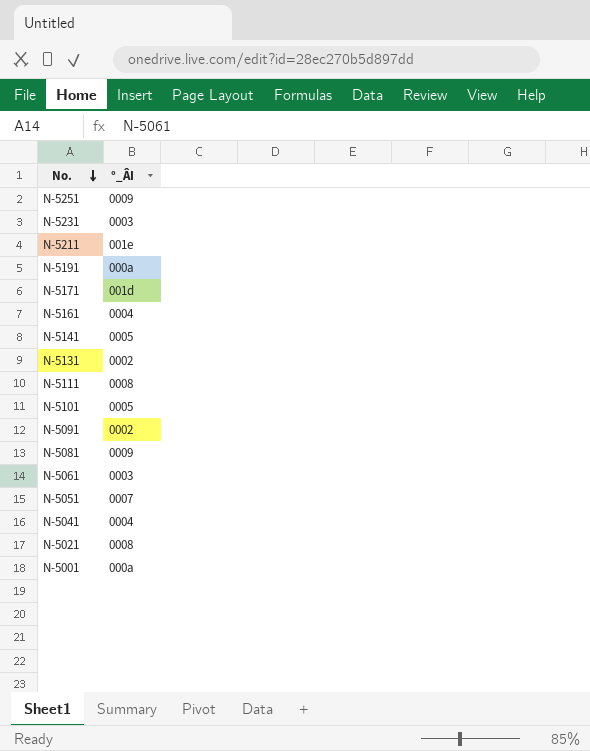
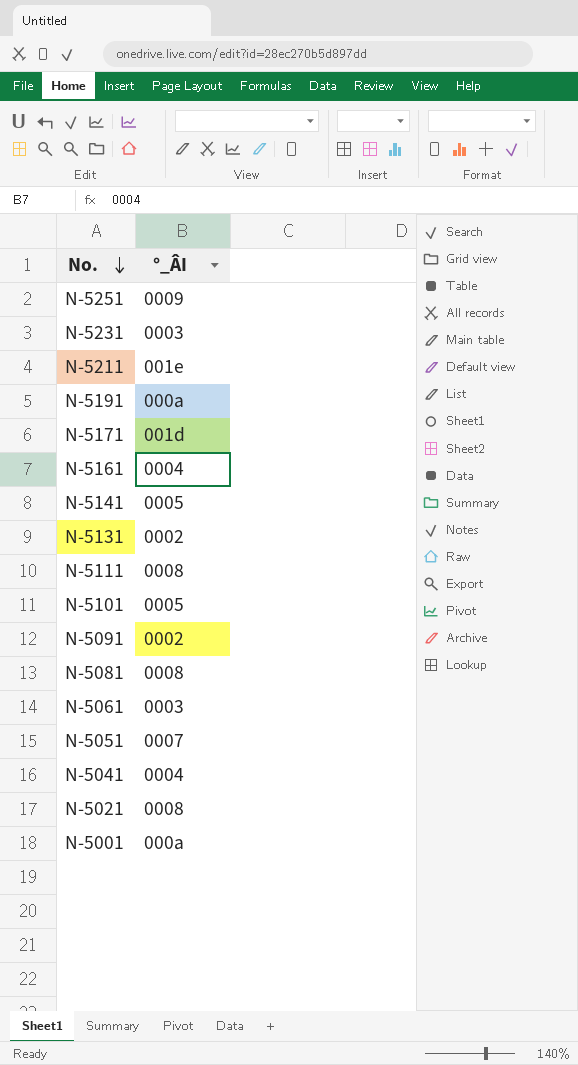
N-5081 | °_ÂI: 0009 -> 0008

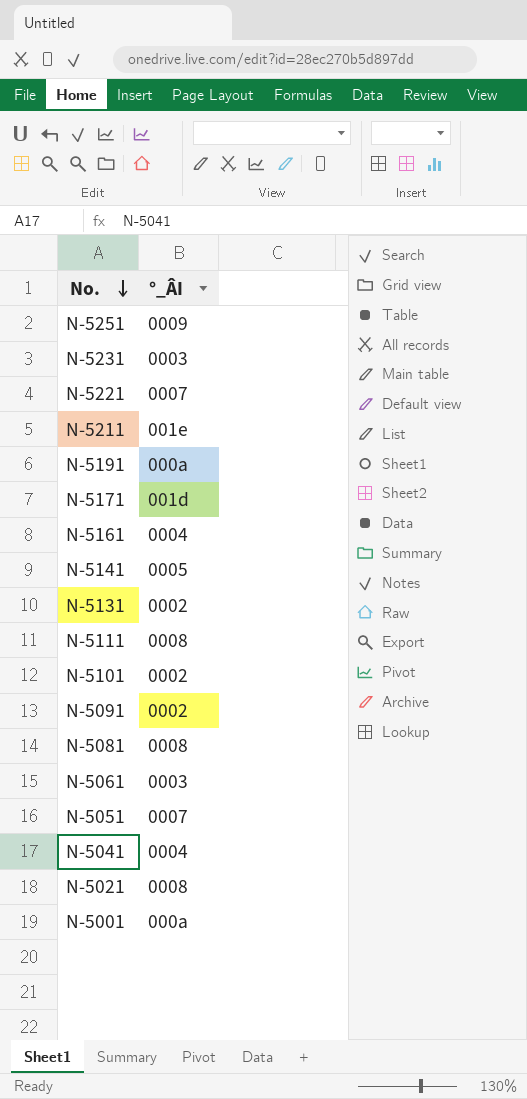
row N-5221: none -> 0007
N-5101 | °_ÂI: 0005 -> 0002

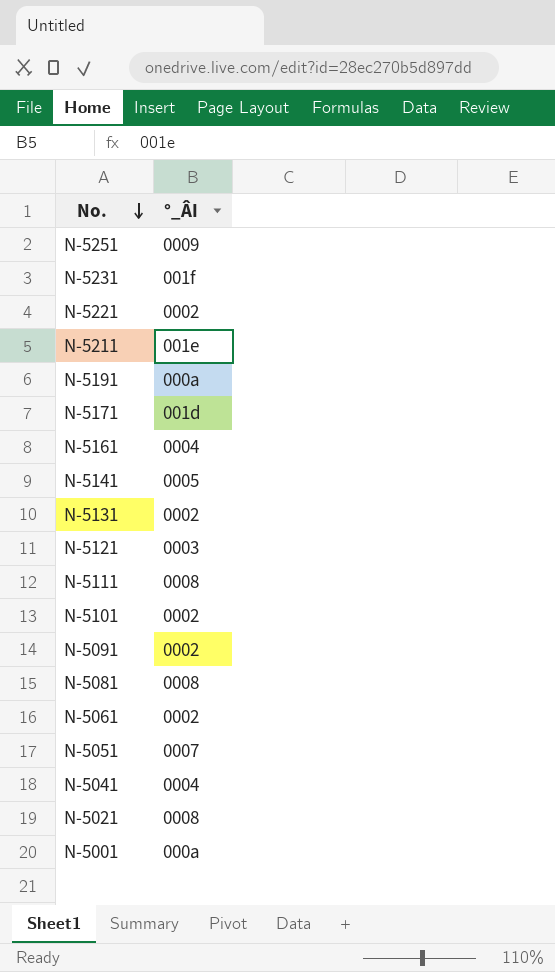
N-5231 | °_ÂI: 0003 -> 001f
N-5221 | °_ÂI: 0007 -> 0002
row N-5121: none -> 0003
N-5061 | °_ÂI: 0003 -> 0002

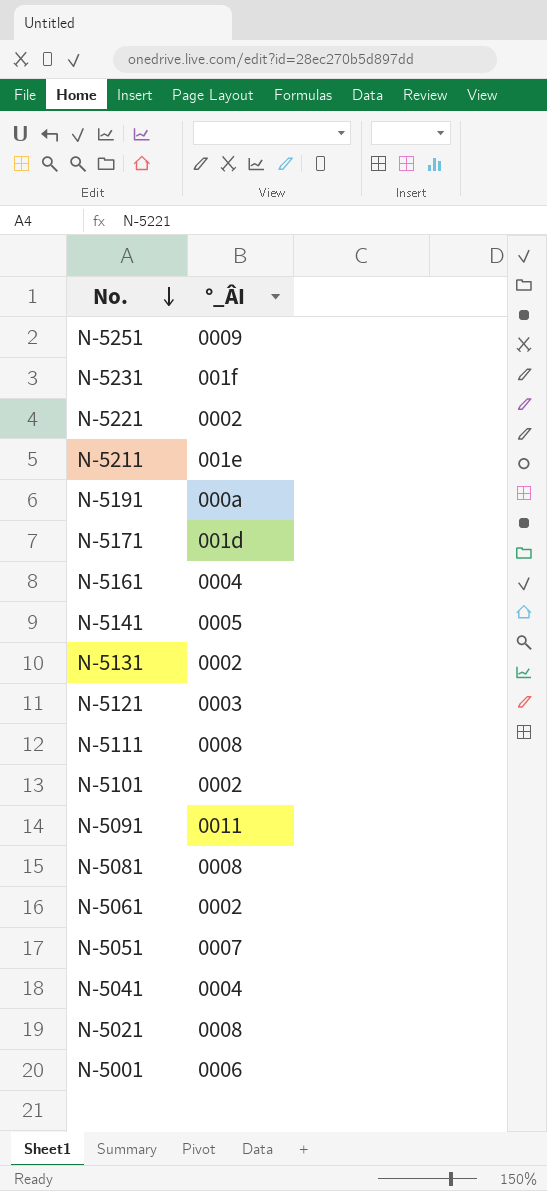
N-5091 | °_ÂI: 0002 -> 0011
N-5001 | °_ÂI: 000a -> 0006

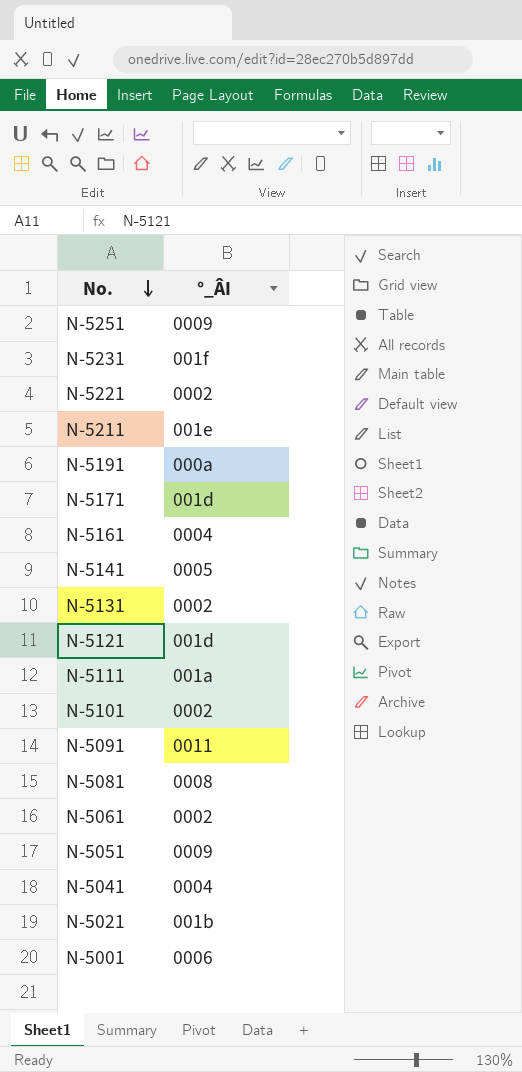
N-5121 | °_ÂI: 0003 -> 001d
N-5111 | °_ÂI: 0008 -> 001a
N-5051 | °_ÂI: 0007 -> 0009
N-5021 | °_ÂI: 0008 -> 001b

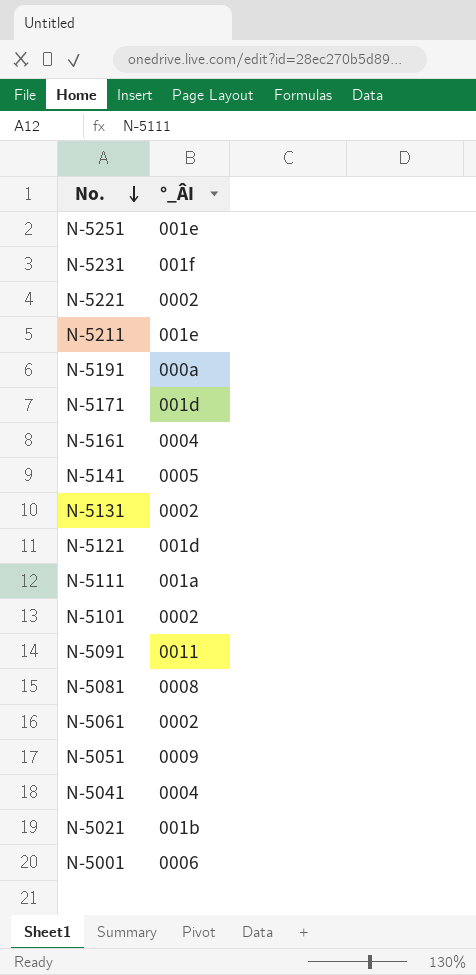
N-5251 | °_ÂI: 0009 -> 001e

